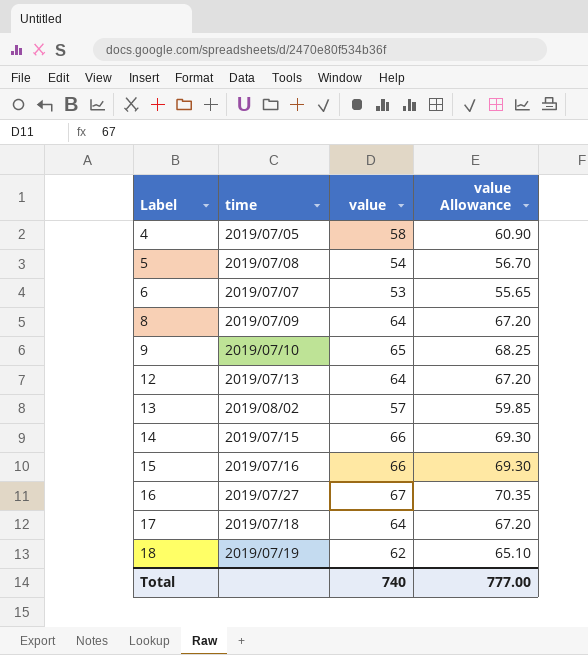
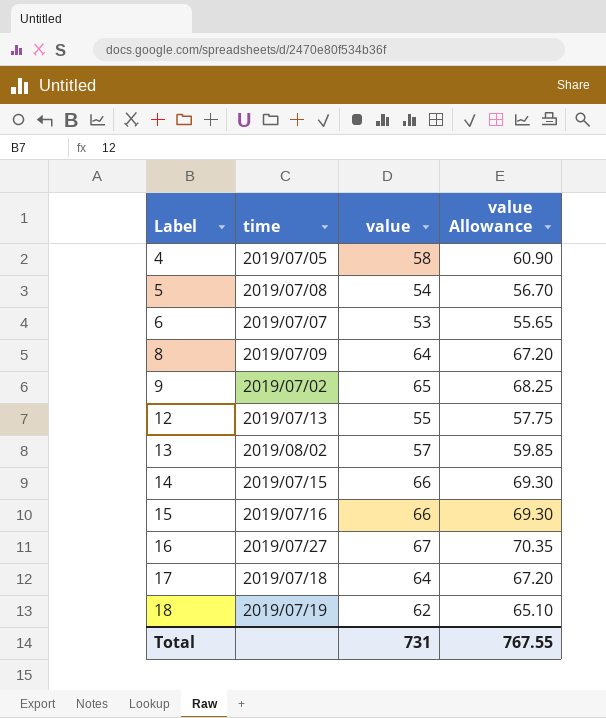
9 | time: 2019/07/10 -> 2019/07/02
12 | value: 64 -> 55
12 | value Allowance: 67.20 -> 57.75
Total | value: 740 -> 731
Total | value Allowance: 777.00 -> 767.55

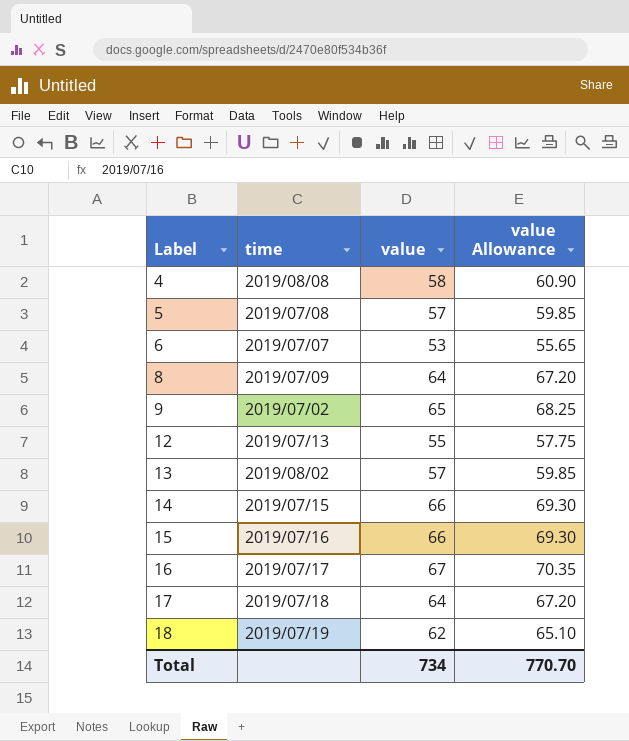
4 | time: 2019/07/05 -> 2019/08/08
5 | value: 54 -> 57
5 | value Allowance: 56.70 -> 59.85
16 | time: 2019/07/27 -> 2019/07/17
Total | value: 731 -> 734
Total | value Allowance: 767.55 -> 770.70

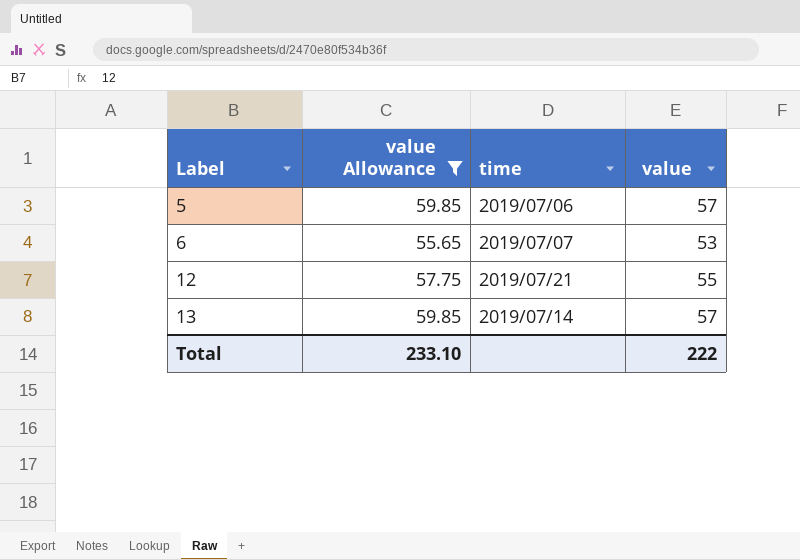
filter: none -> value Allowance <= 59.85
column value Allowance | position: 4 -> 2
5 | time: 2019/07/08 -> 2019/07/06
12 | time: 2019/07/13 -> 2019/07/21
13 | time: 2019/08/02 -> 2019/07/14
Total | value Allowance: 770.70 -> 233.10
Total | value: 734 -> 222

